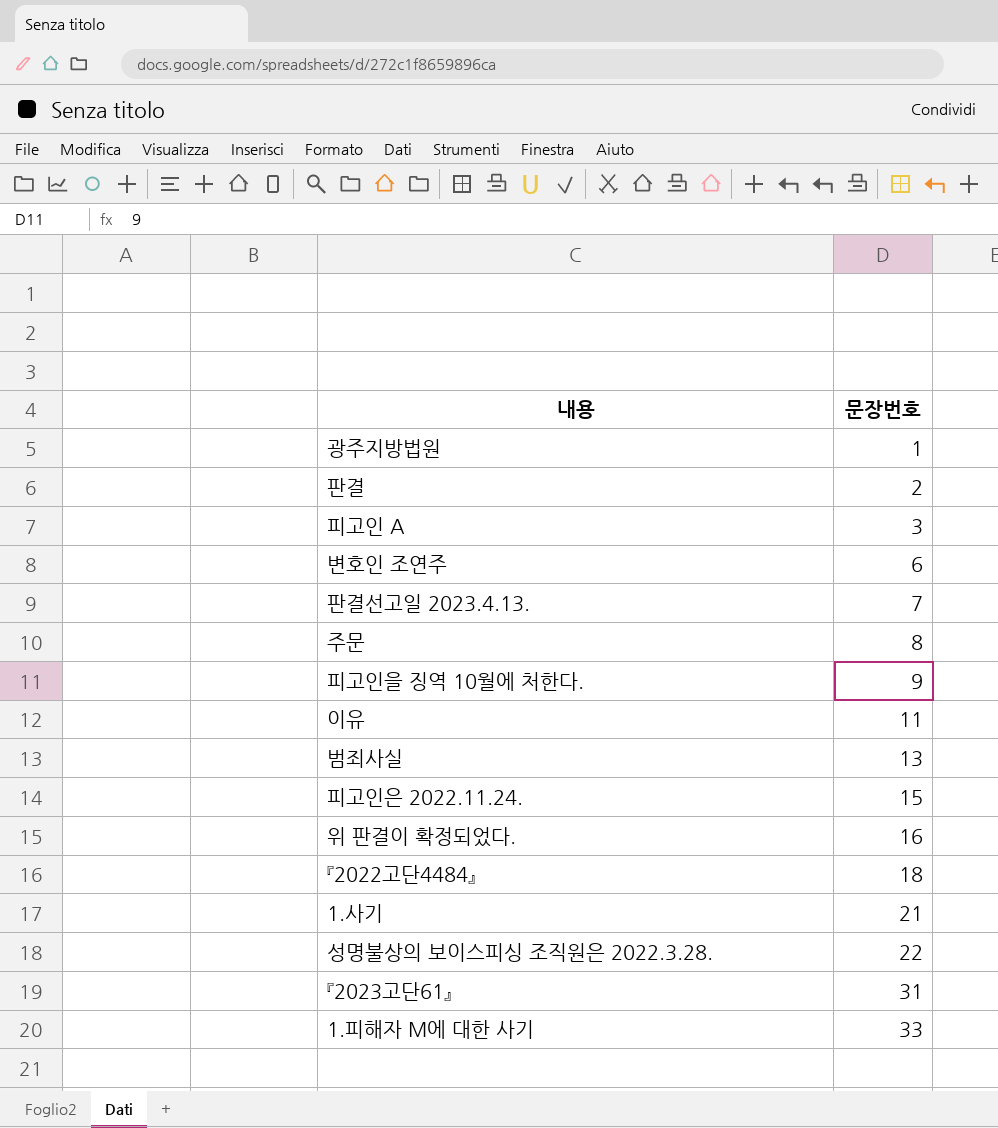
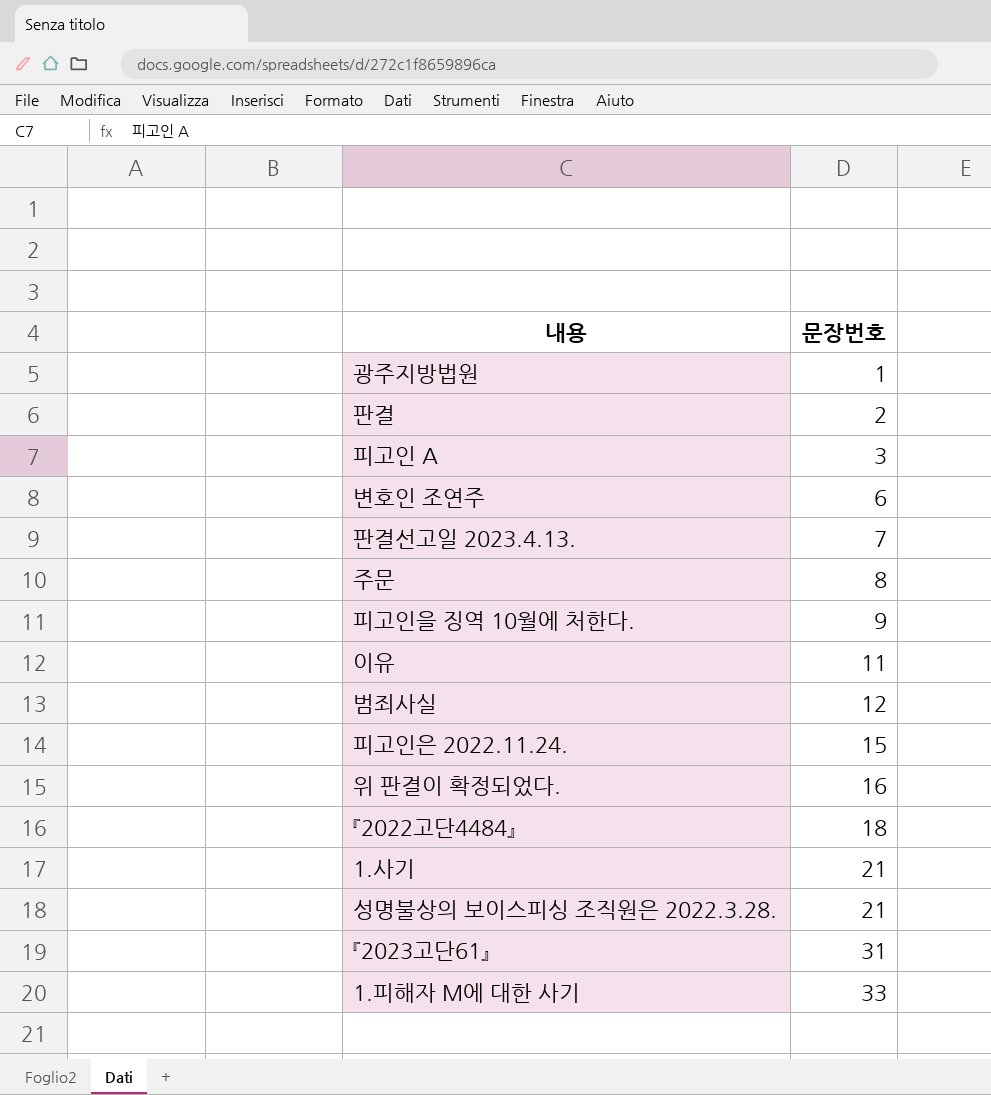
범죄사실 | 문장번호: 13 -> 12
성명불상의 보이스피싱 조직원은 2022.3.28. | 문장번호: 22 -> 21

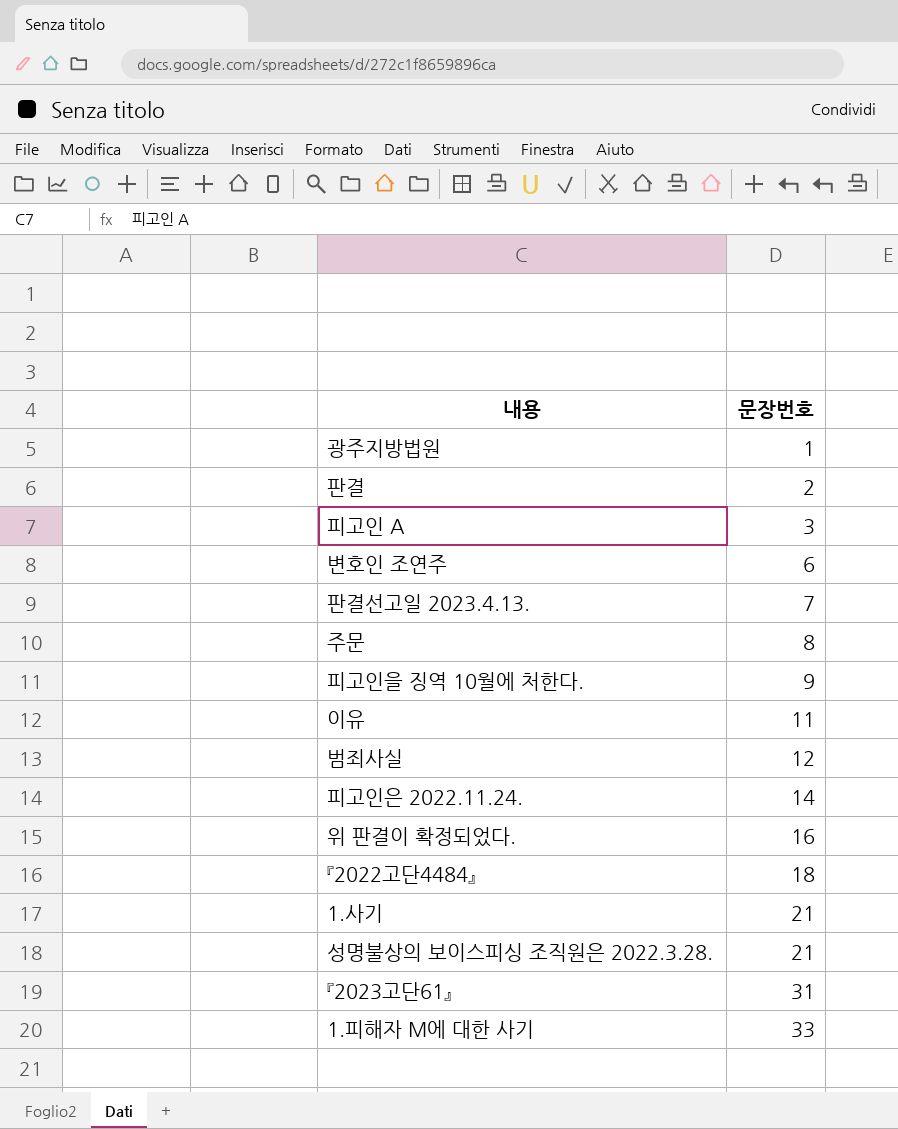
피고인은 2022.11.24. | 문장번호: 15 -> 14

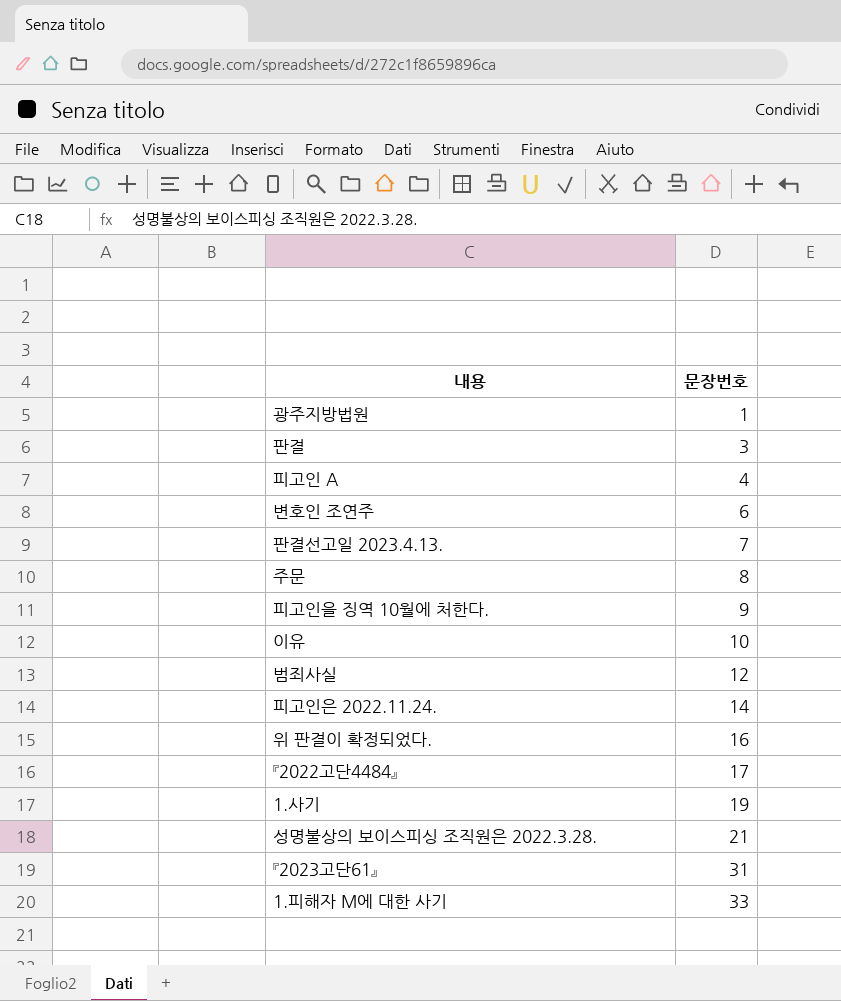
판결 | 문장번호: 2 -> 3
피고인 A | 문장번호: 3 -> 4
이유 | 문장번호: 11 -> 10
『2022고단4484』 | 문장번호: 18 -> 17
1.사기 | 문장번호: 21 -> 19

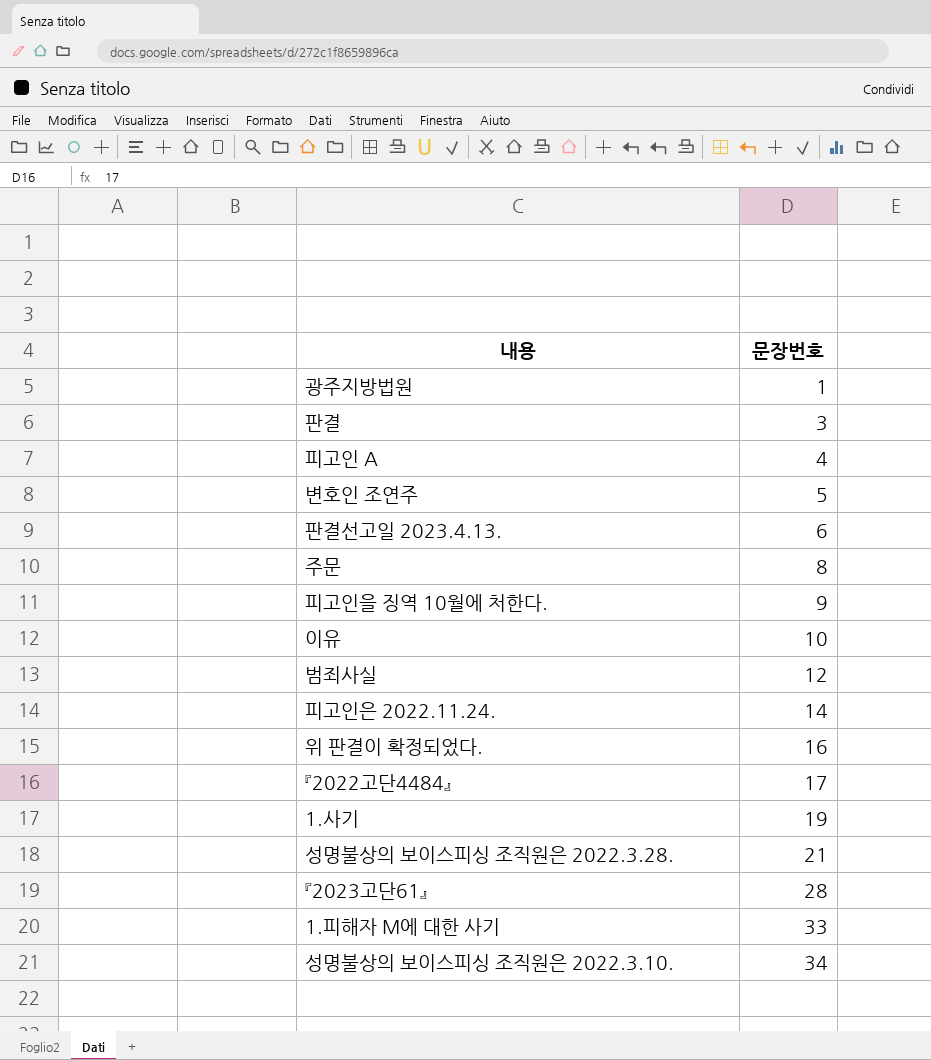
변호인 조연주 | 문장번호: 6 -> 5
판결선고일 2023.4.13. | 문장번호: 7 -> 6
『2023고단61』 | 문장번호: 31 -> 28
row 성명불상의 보이스피싱 조직원은 2022.3.10.: none -> 34

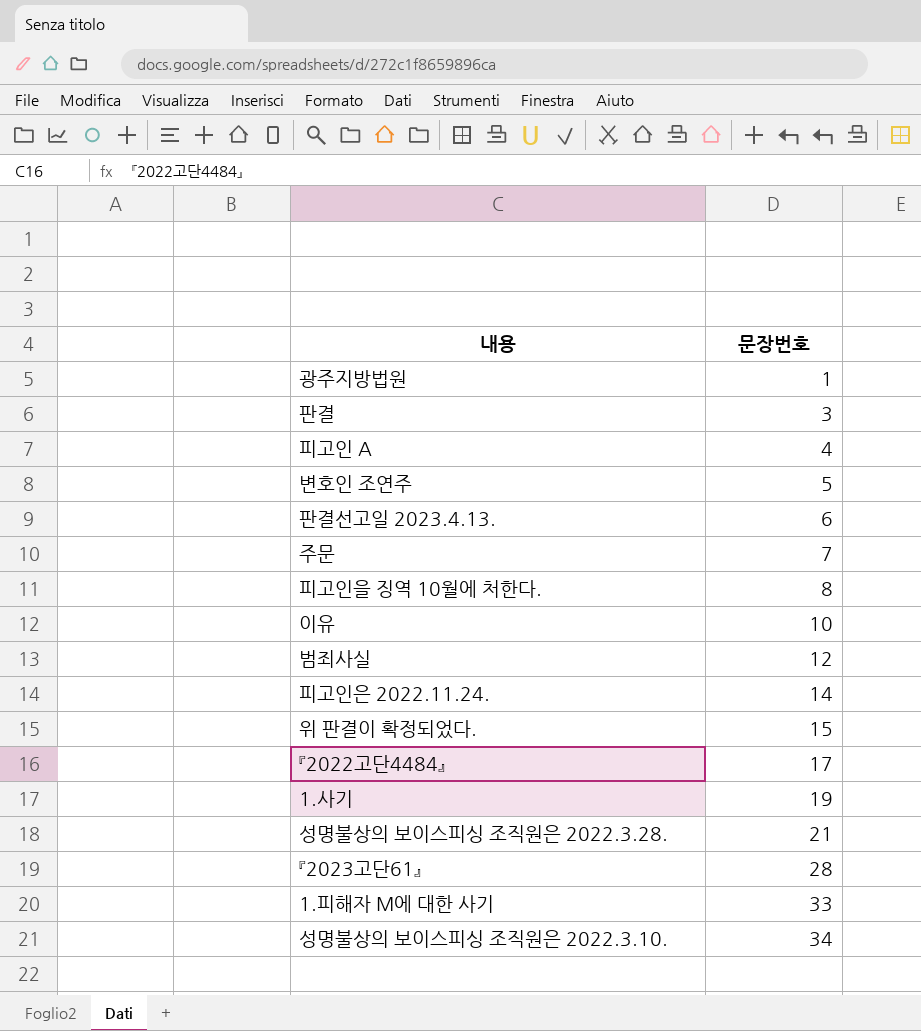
주문 | 문장번호: 8 -> 7
피고인을 징역 10월에 처한다. | 문장번호: 9 -> 8
위 판결이 확정되었다. | 문장번호: 16 -> 15

